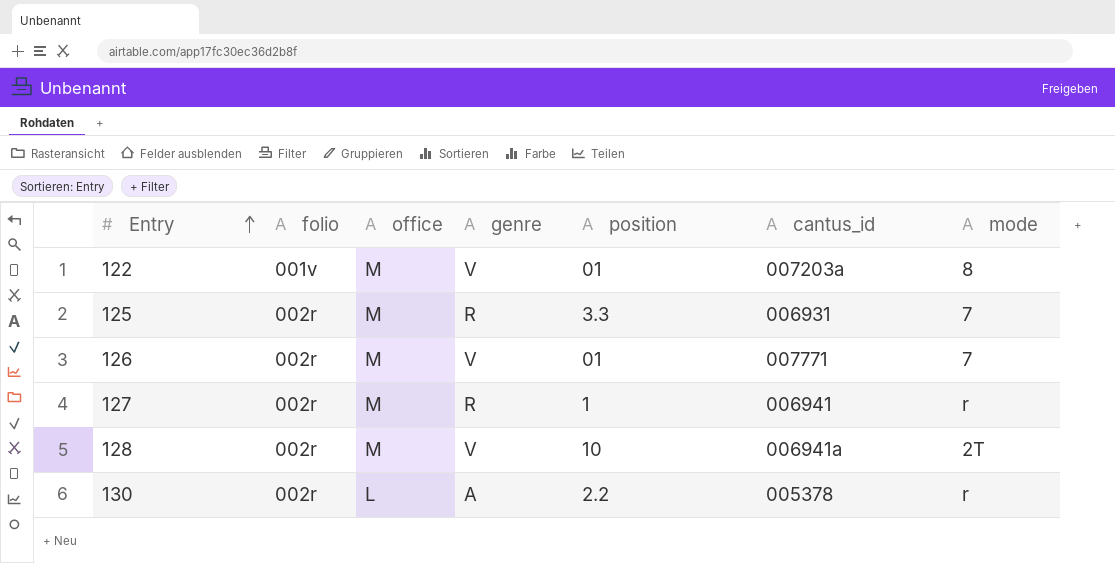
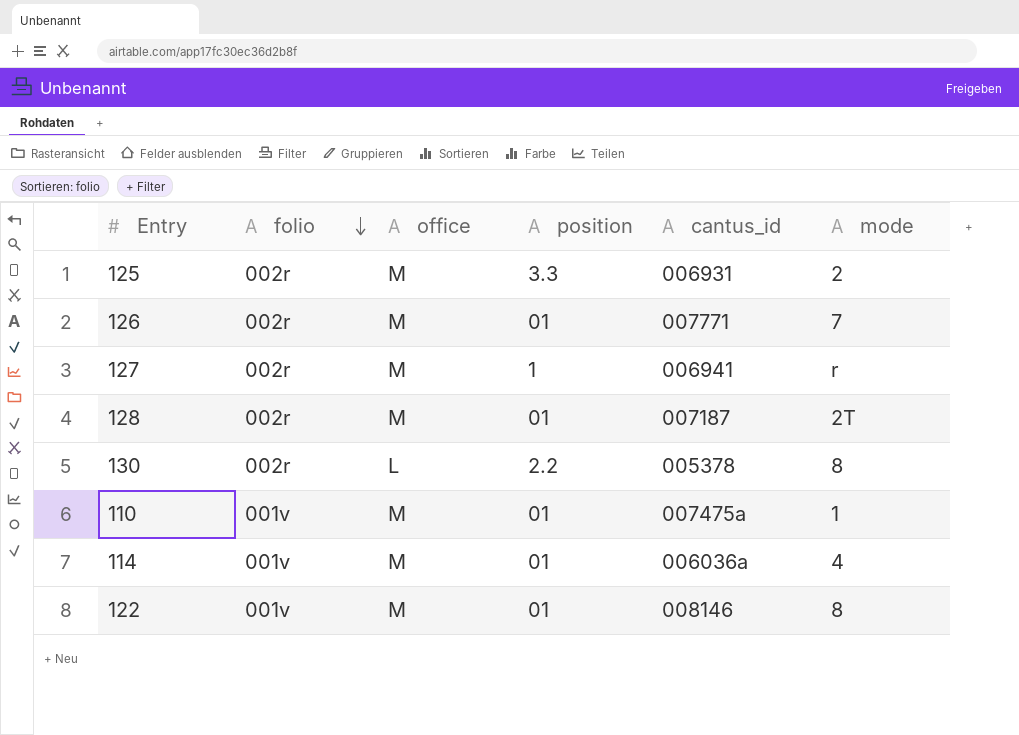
row order: Entry ascending -> folio descending
column genre | position: 4 -> none
125 | mode: 7 -> 2
128 | position: 10 -> 01
128 | cantus_id: 006941a -> 007187
130 | mode: r -> 8
row 110: none -> 001v | M | 01 | 007475a | 1
row 114: none -> 001v | M | 01 | 006036a | 4
122 | cantus_id: 007203a -> 008146

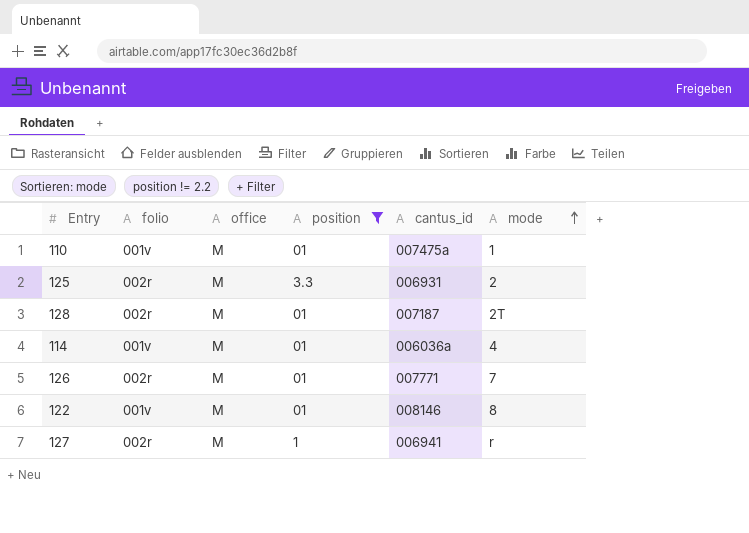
filter: none -> position != 2.2
row order: folio descending -> mode ascending

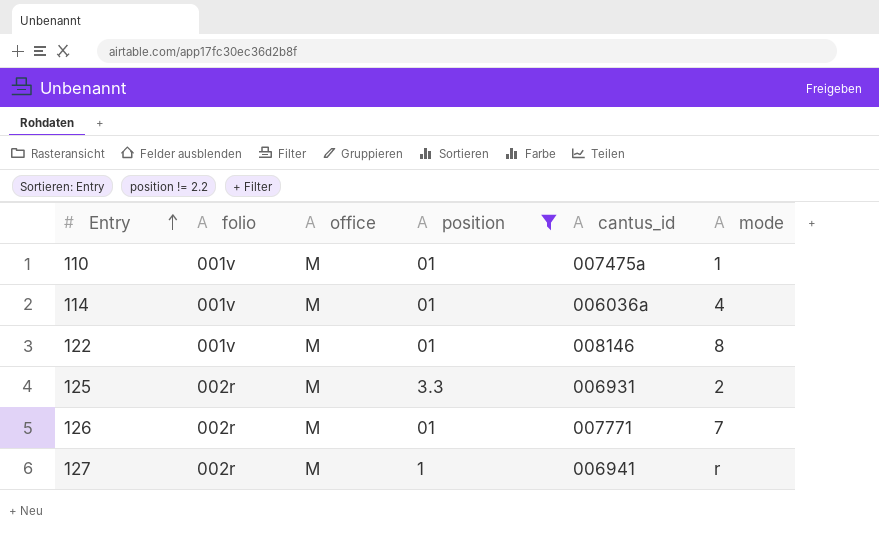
row order: mode ascending -> Entry ascending
row 128: 002r | M | 01 | 007187 | 2T -> none

